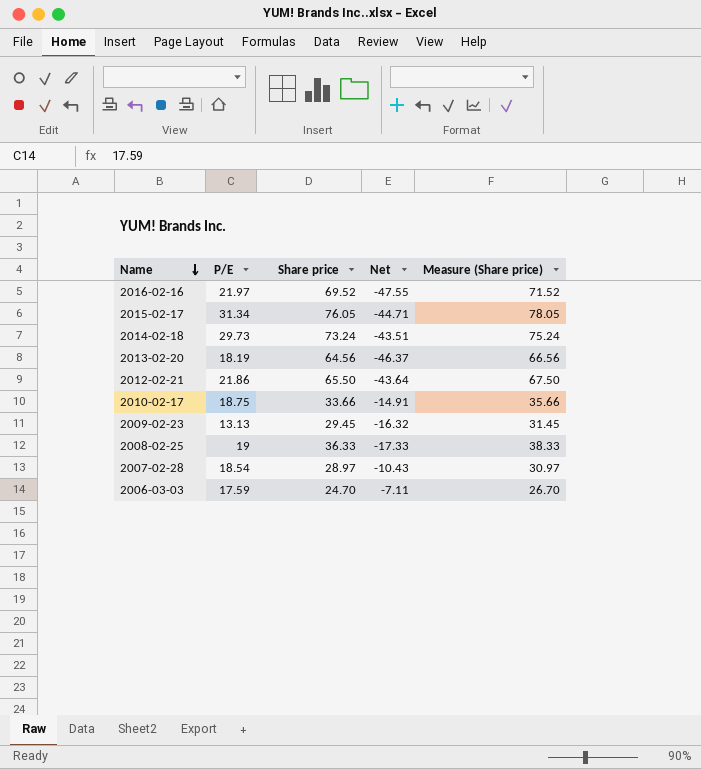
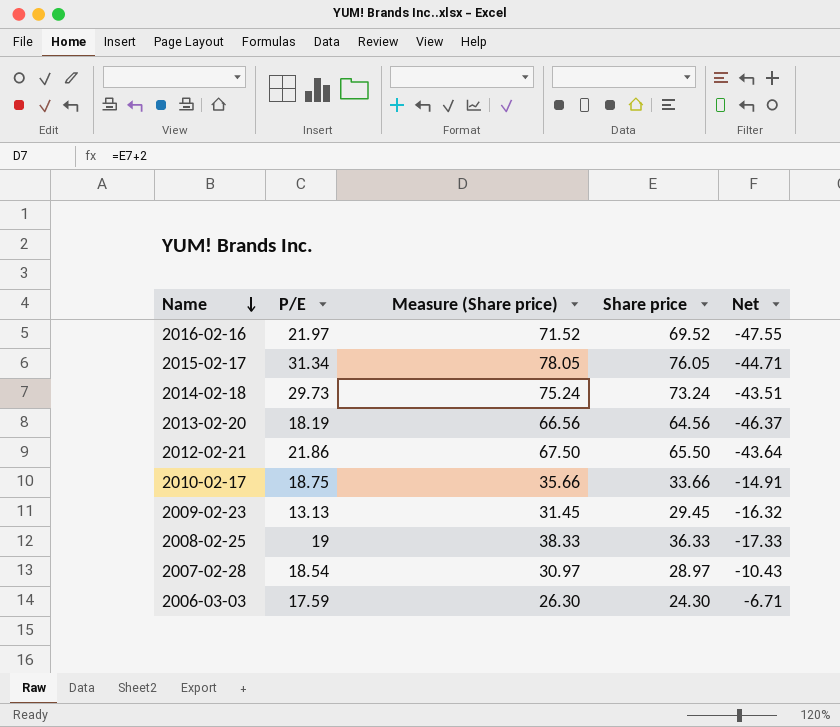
column Measure (Share price) | position: 5 -> 3
2006-03-03 | Measure (Share price): 26.70 -> 26.30
2006-03-03 | Share price: 24.70 -> 24.30
2006-03-03 | Net: -7.11 -> -6.71

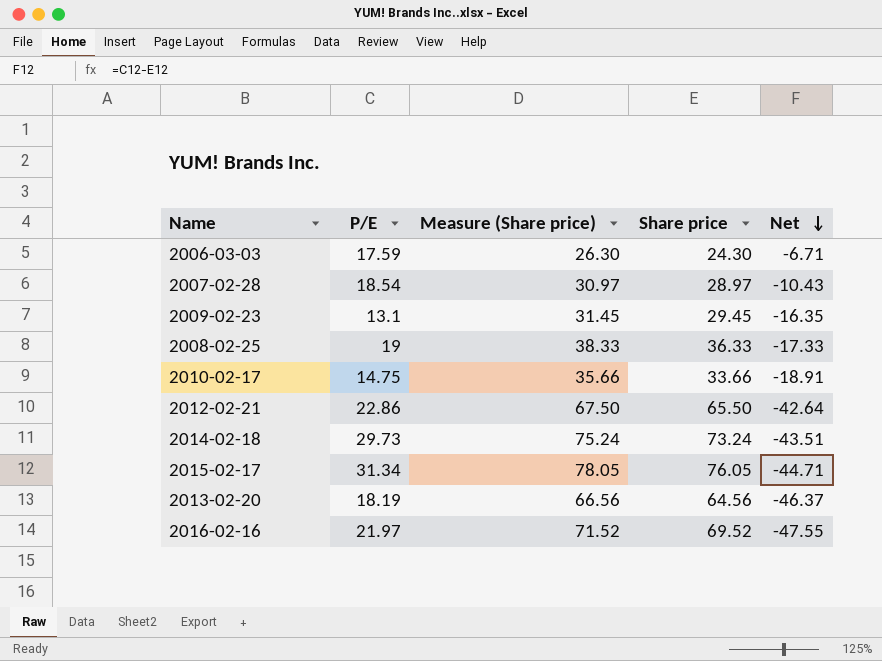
row order: Name descending -> Net descending
2009-02-23 | P/E: 13.13 -> 13.1
2009-02-23 | Net: -16.32 -> -16.35
2010-02-17 | P/E: 18.75 -> 14.75
2010-02-17 | Net: -14.91 -> -18.91
2012-02-21 | P/E: 21.86 -> 22.86
2012-02-21 | Net: -43.64 -> -42.64

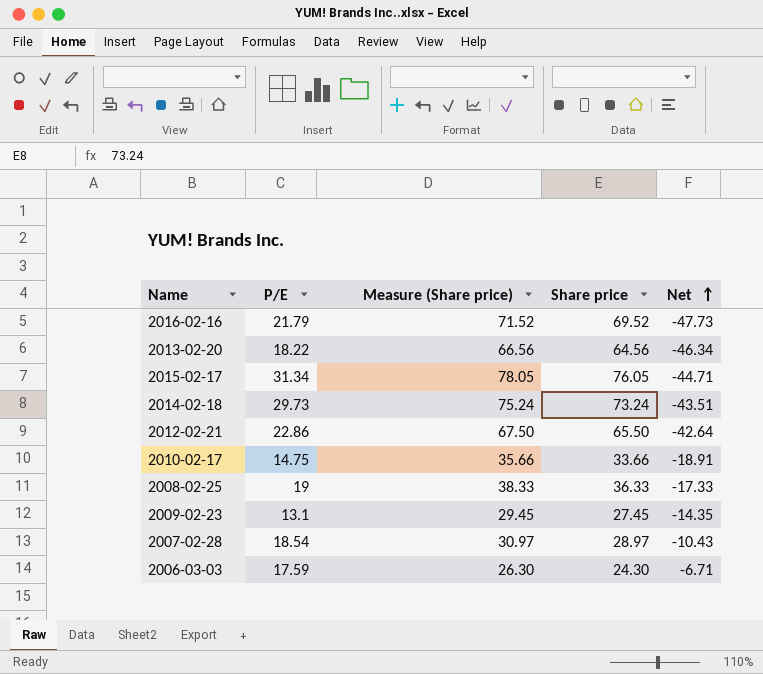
row order: Net descending -> Net ascending
2016-02-16 | P/E: 21.97 -> 21.79
2016-02-16 | Net: -47.55 -> -47.73
2013-02-20 | P/E: 18.19 -> 18.22
2013-02-20 | Net: -46.37 -> -46.34
2009-02-23 | Measure (Share price): 31.45 -> 29.45
2009-02-23 | Share price: 29.45 -> 27.45
2009-02-23 | Net: -16.35 -> -14.35

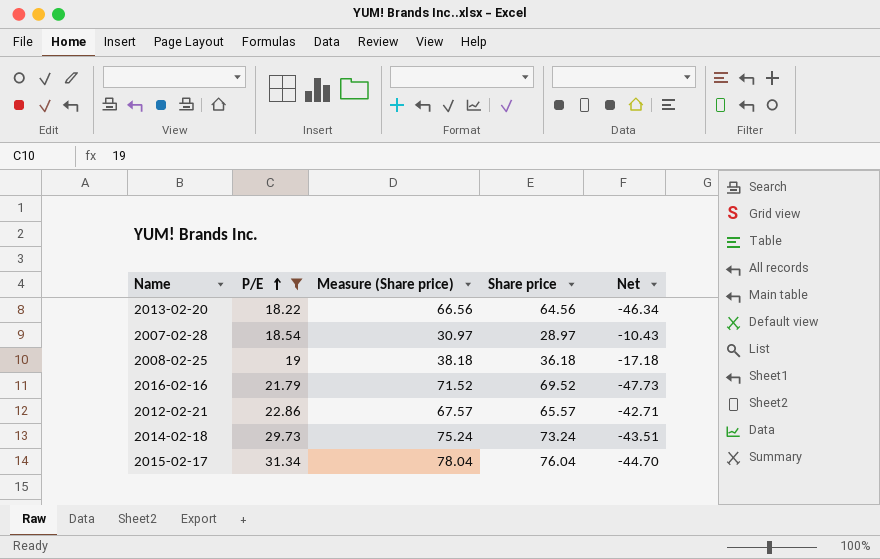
filter: none -> P/E >= 18.22
row order: Net ascending -> P/E ascending
2008-02-25 | Measure (Share price): 38.33 -> 38.18
2008-02-25 | Share price: 36.33 -> 36.18
2008-02-25 | Net: -17.33 -> -17.18
2012-02-21 | Measure (Share price): 67.50 -> 67.57
2012-02-21 | Share price: 65.50 -> 65.57
2012-02-21 | Net: -42.64 -> -42.71
2015-02-17 | Measure (Share price): 78.05 -> 78.04
2015-02-17 | Share price: 76.05 -> 76.04
2015-02-17 | Net: -44.71 -> -44.70

